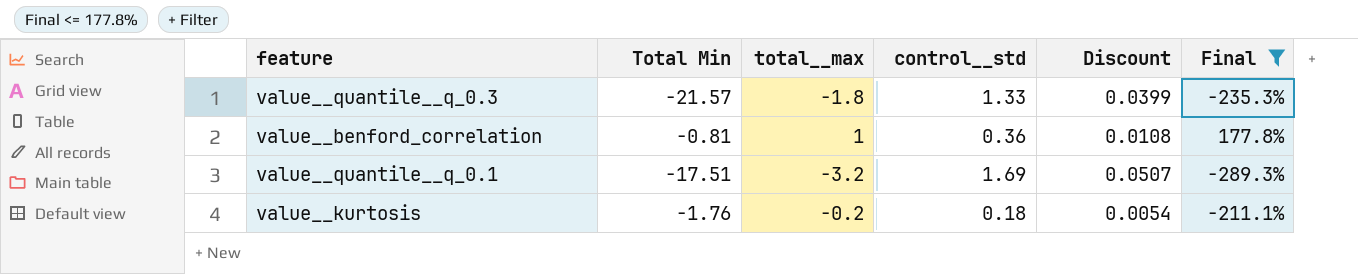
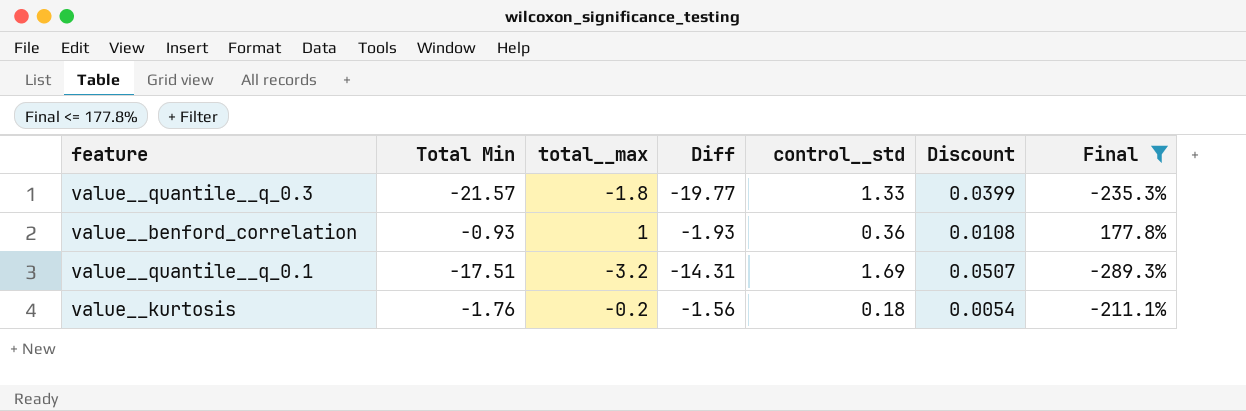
column Diff | formula: none -> [Total Min] - [total__max]
value__benford_correlation | Total Min: -0.81 -> -0.93

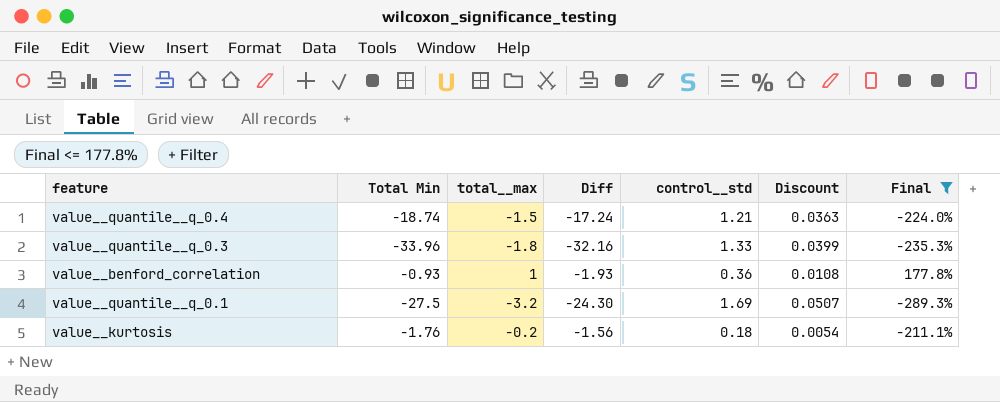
row value__quantile__q_0.4: none -> -18.74 | -1.5 | -17.24 | 1.21 | 0.0363 | -224.0%
value__quantile__q_0.3 | Total Min: -21.57 -> -33.96
value__quantile__q_0.3 | Diff: -19.77 -> -32.16
value__quantile__q_0.1 | Total Min: -17.51 -> -27.5
value__quantile__q_0.1 | Diff: -14.31 -> -24.30

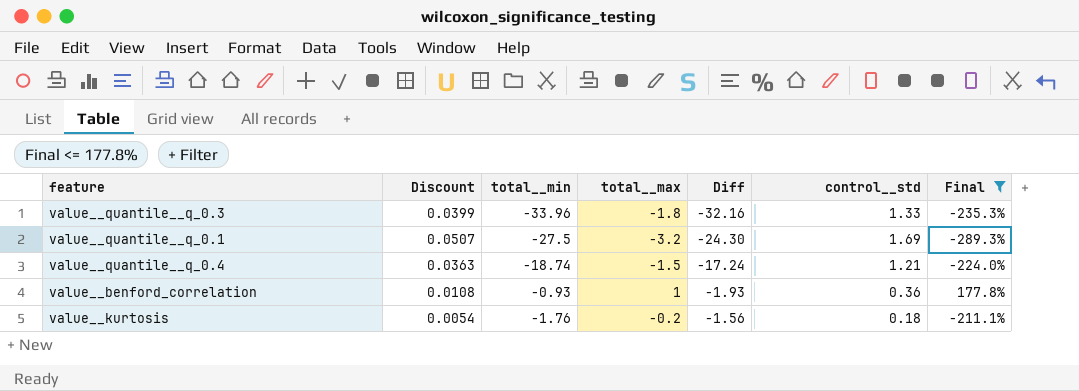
row order: none -> Diff ascending
column Discount | position: 6 -> 2
column name: Total Min -> total__min

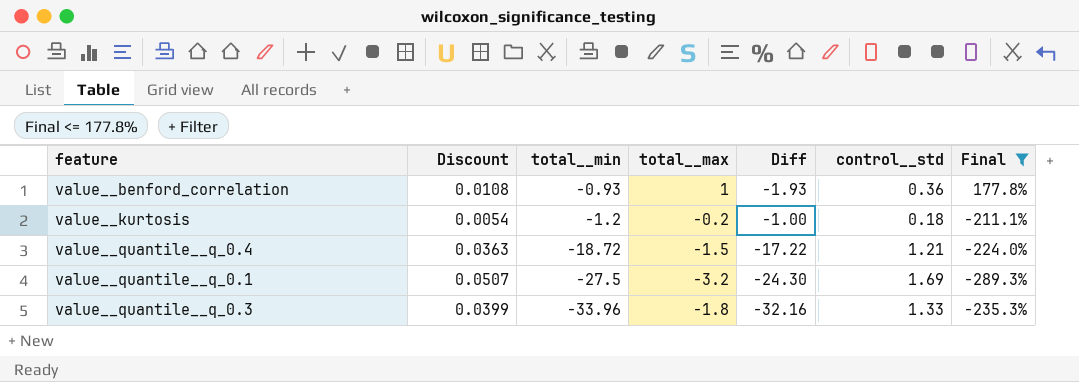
row order: Diff ascending -> total__min descending
value__kurtosis | total__min: -1.76 -> -1.2
value__kurtosis | Diff: -1.56 -> -1.00
value__quantile__q_0.4 | total__min: -18.74 -> -18.72
value__quantile__q_0.4 | Diff: -17.24 -> -17.22

